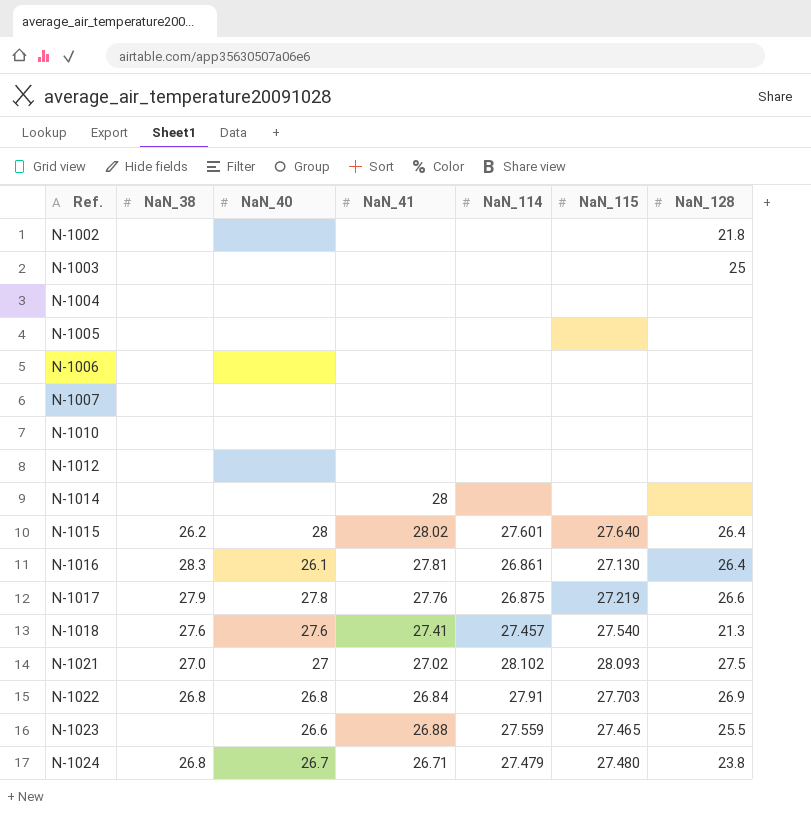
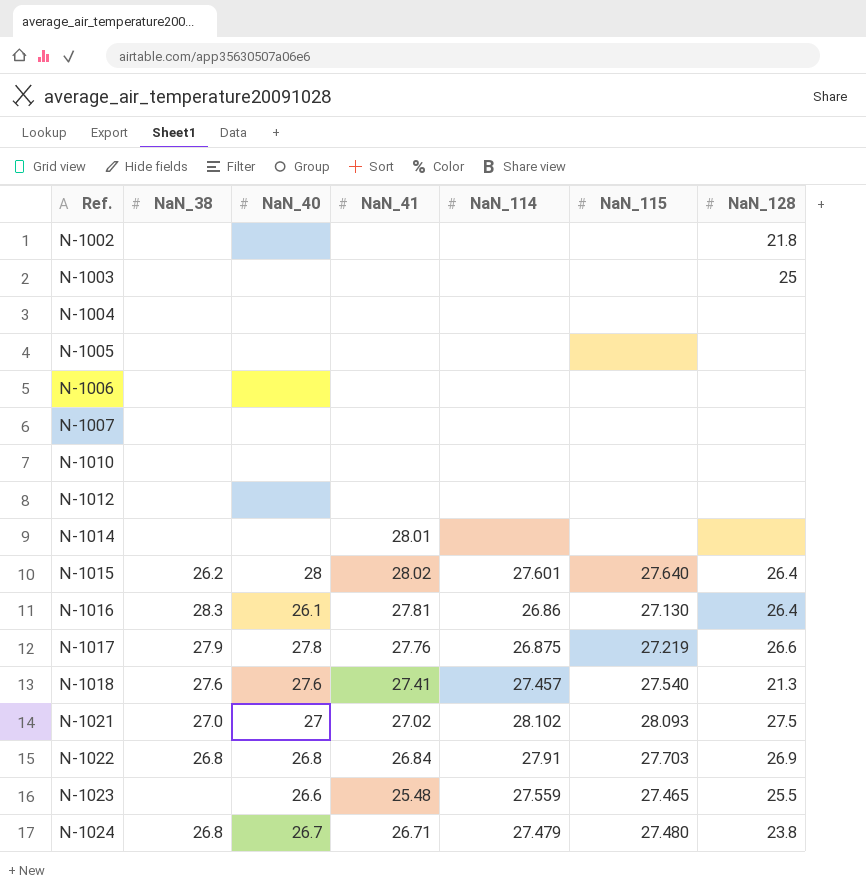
N-1014 | NaN_41: 28 -> 28.01
N-1016 | NaN_114: 26.861 -> 26.86
N-1023 | NaN_41: 26.88 -> 25.48

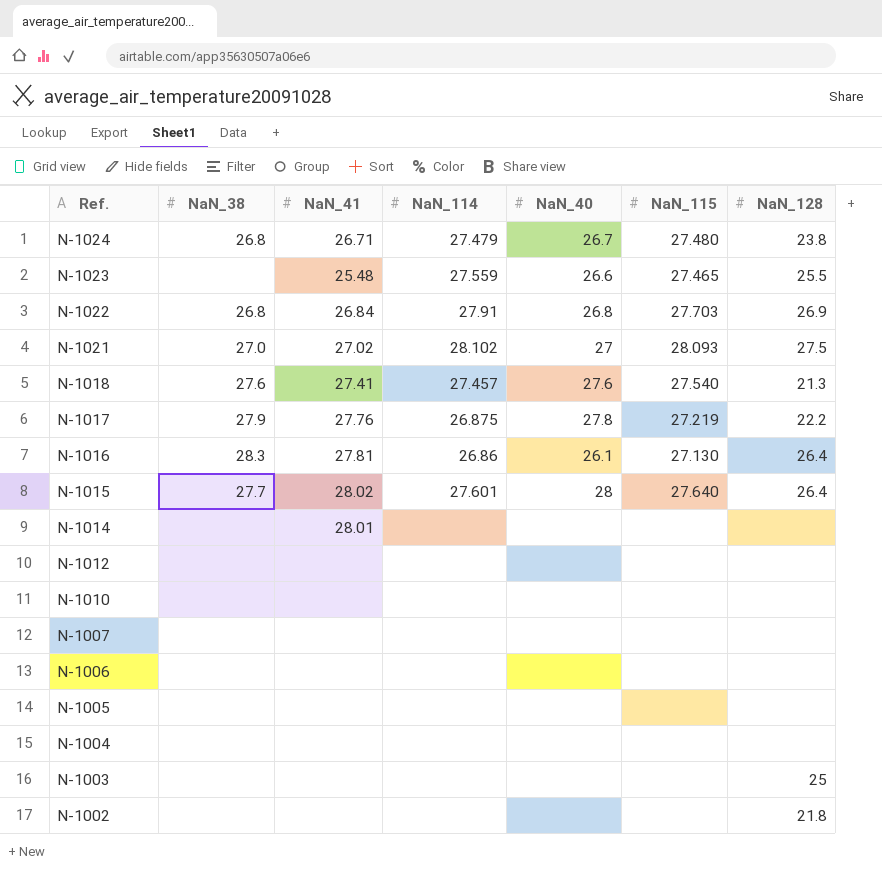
row order: Ref. ascending -> Ref. descending
column NaN_40 | position: 3 -> 5
N-1017 | NaN_128: 26.6 -> 22.2
N-1015 | NaN_38: 26.2 -> 27.7

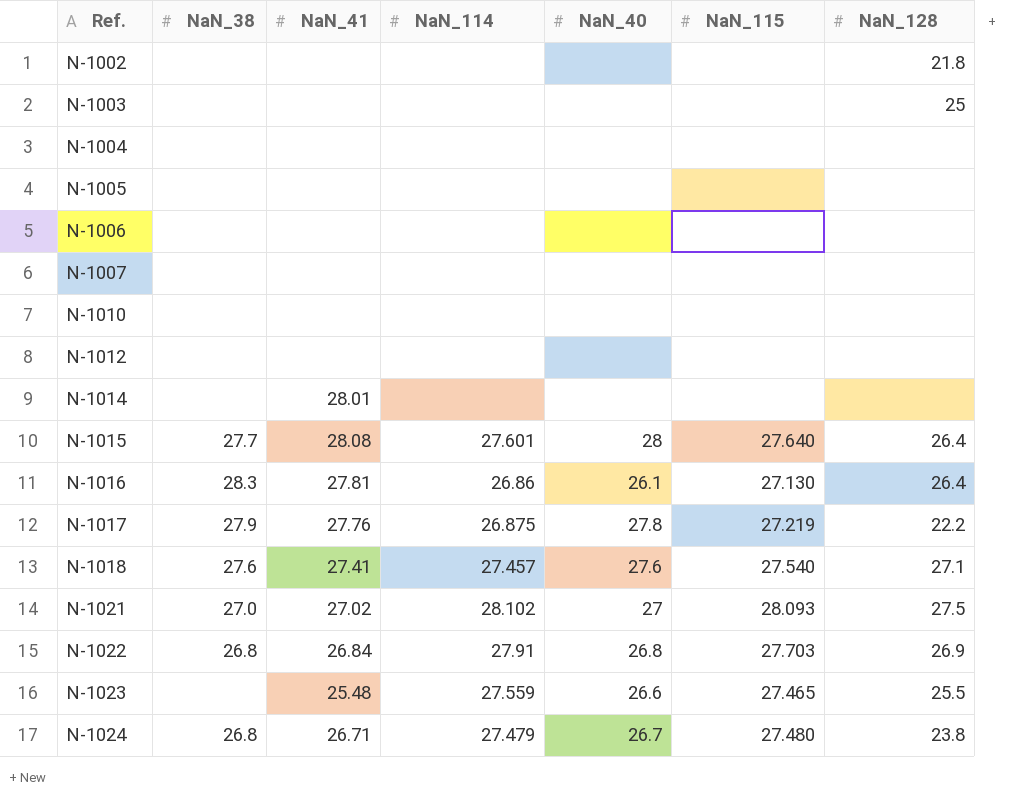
row order: Ref. descending -> Ref. ascending
N-1015 | NaN_41: 28.02 -> 28.08
N-1018 | NaN_128: 21.3 -> 27.1

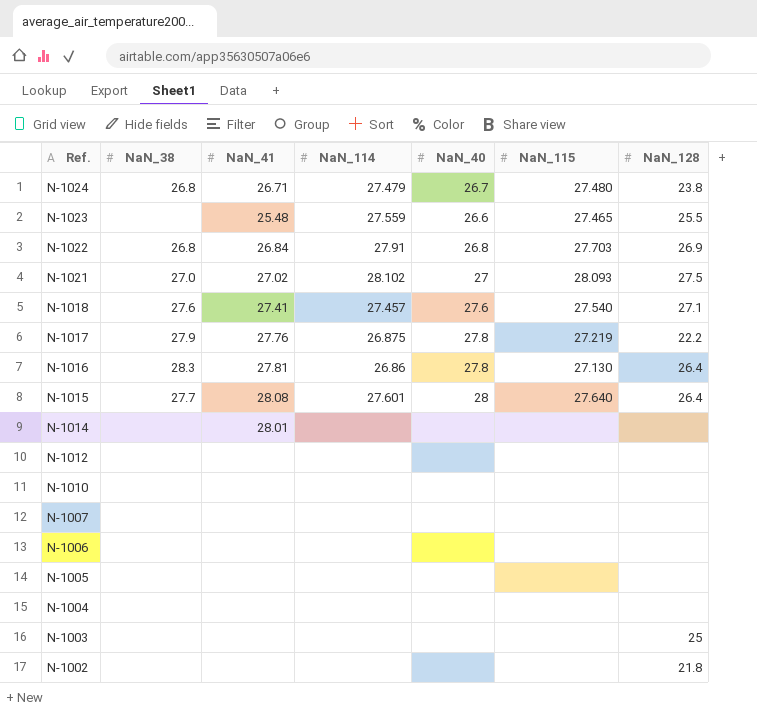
row order: Ref. ascending -> Ref. descending
N-1016 | NaN_40: 26.1 -> 27.8

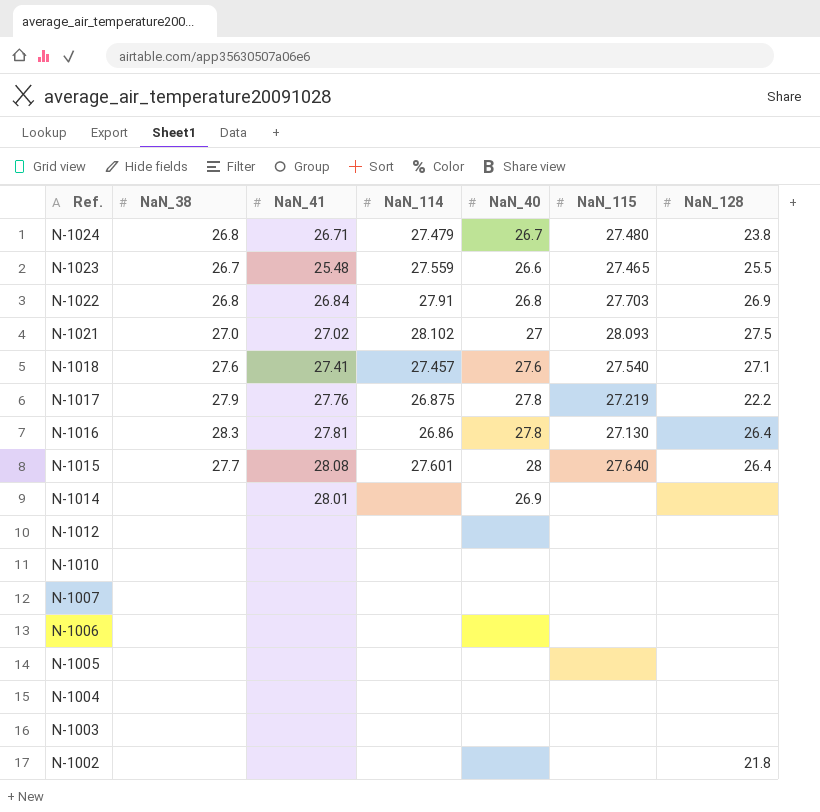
N-1023 | NaN_38: none -> 26.7
N-1014 | NaN_40: none -> 26.9
N-1003 | NaN_128: 25 -> none

